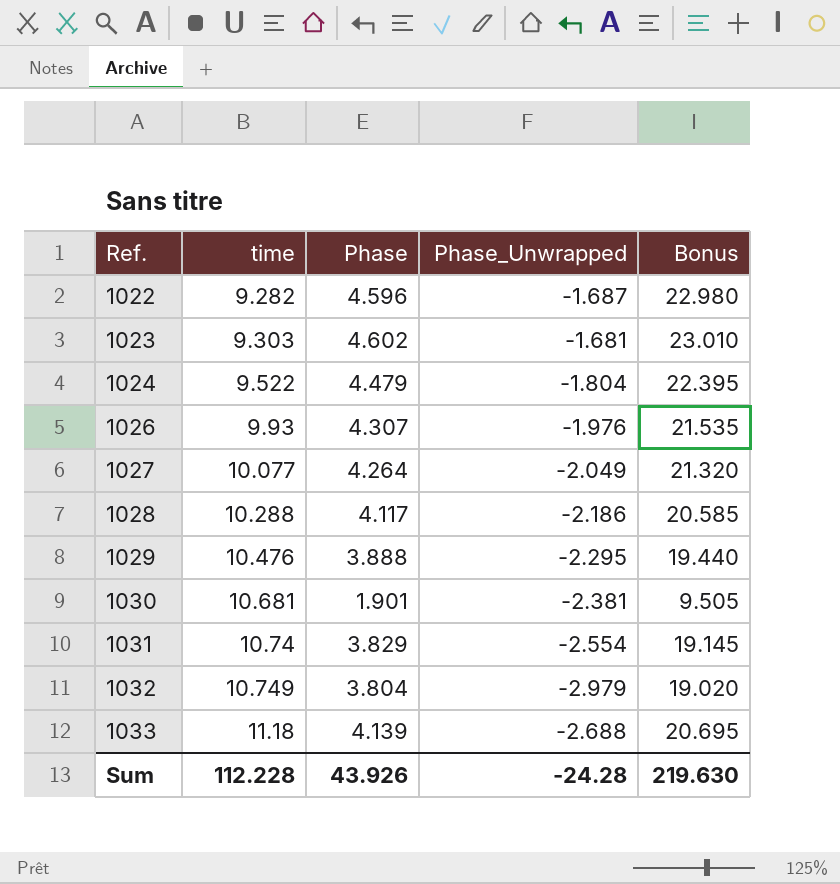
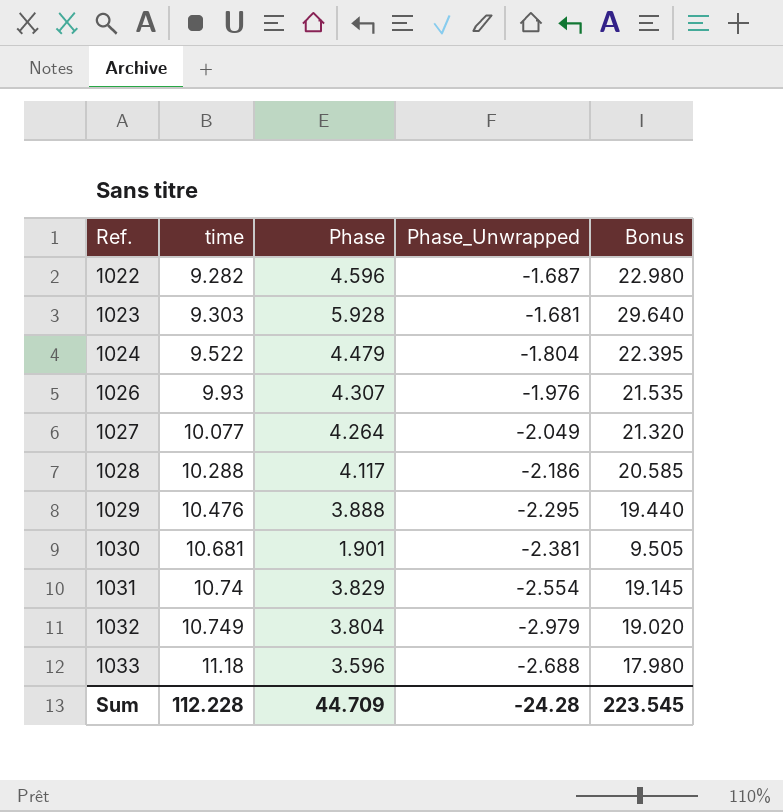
1023 | Phase: 4.602 -> 5.928
1023 | Bonus: 23.010 -> 29.640
1033 | Phase: 4.139 -> 3.596
1033 | Bonus: 20.695 -> 17.980
Sum | Phase: 43.926 -> 44.709
Sum | Bonus: 219.630 -> 223.545

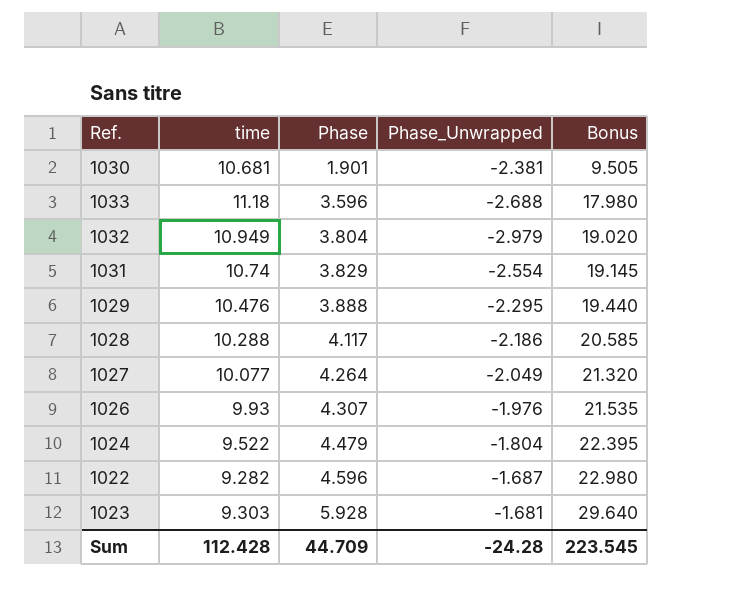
row order: Ref. ascending -> Phase ascending
1032 | time: 10.749 -> 10.949
Sum | time: 112.228 -> 112.428

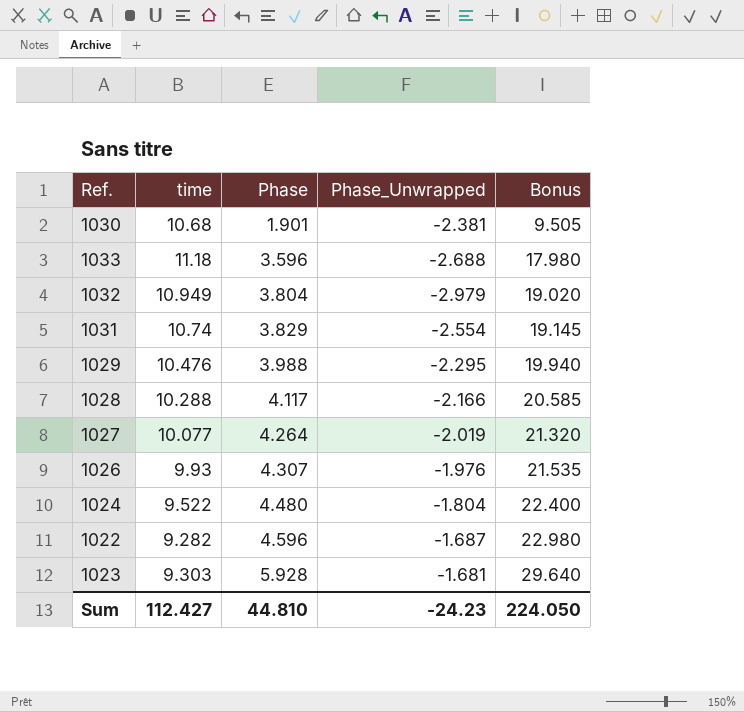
1030 | time: 10.681 -> 10.68
1029 | Phase: 3.888 -> 3.988
1029 | Bonus: 19.440 -> 19.940
1028 | Phase_Unwrapped: -2.186 -> -2.166
1027 | Phase_Unwrapped: -2.049 -> -2.019
1024 | Phase: 4.479 -> 4.480
1024 | Bonus: 22.395 -> 22.400
Sum | time: 112.428 -> 112.427
Sum | Phase: 44.709 -> 44.810
Sum | Phase_Unwrapped: -24.28 -> -24.23
Sum | Bonus: 223.545 -> 224.050

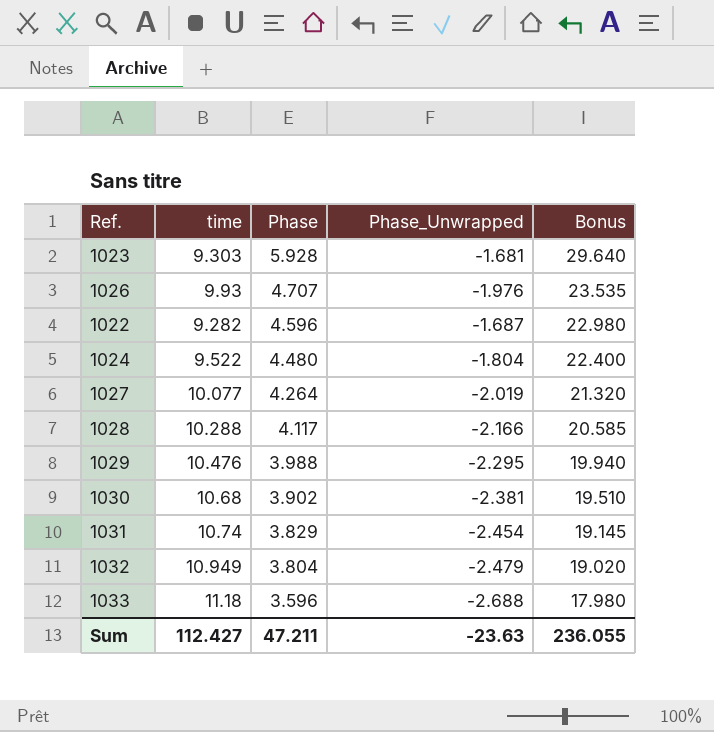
row order: Phase ascending -> Phase descending
1026 | Phase: 4.307 -> 4.707
1026 | Bonus: 21.535 -> 23.535
1030 | Phase: 1.901 -> 3.902
1030 | Bonus: 9.505 -> 19.510
1031 | Phase_Unwrapped: -2.554 -> -2.454
1032 | Phase_Unwrapped: -2.979 -> -2.479
Sum | Phase: 44.810 -> 47.211
Sum | Phase_Unwrapped: -24.23 -> -23.63
Sum | Bonus: 224.050 -> 236.055

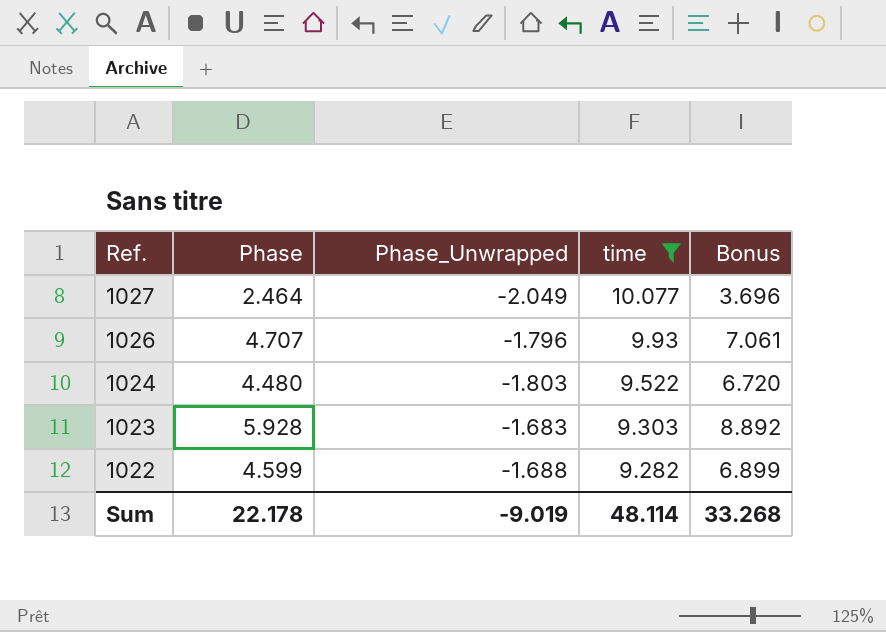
filter: none -> time <= 10.077
row order: Phase descending -> Ref. descending
column time | position: 2 -> 4
column Bonus | formula: [Phase] * 5 -> [Phase] * 1.5
1027 | Phase: 4.264 -> 2.464
1027 | Phase_Unwrapped: -2.019 -> -2.049
1026 | Phase_Unwrapped: -1.976 -> -1.796
1024 | Phase_Unwrapped: -1.804 -> -1.803
1023 | Phase_Unwrapped: -1.681 -> -1.683
1022 | Phase: 4.596 -> 4.599
1022 | Phase_Unwrapped: -1.687 -> -1.688
Sum | Phase: 47.211 -> 22.178
Sum | Phase_Unwrapped: -23.63 -> -9.019
Sum | time: 112.427 -> 48.114
Sum | Bonus: 236.055 -> 33.268

